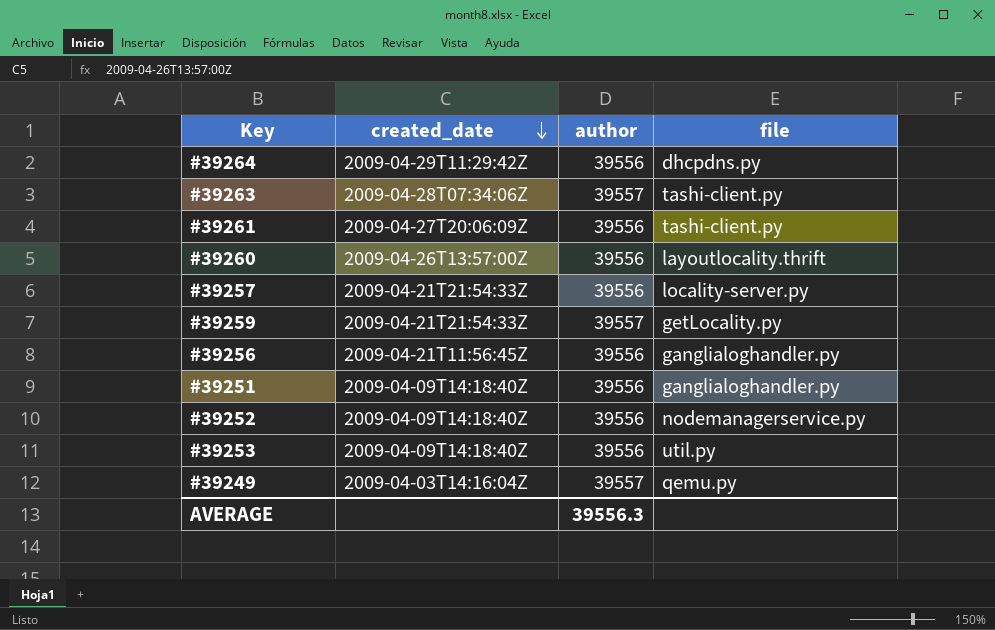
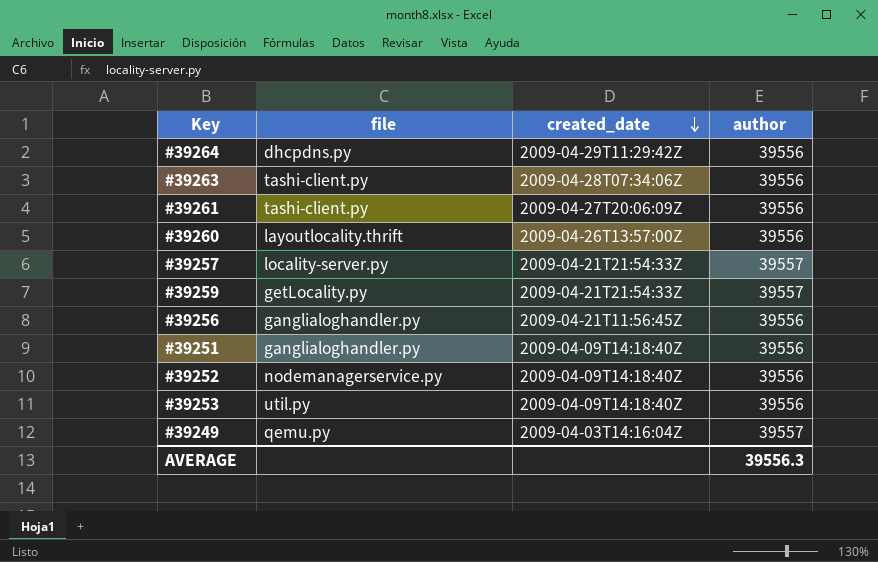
column file | position: 4 -> 2
#39263 | author: 39557 -> 39556
#39257 | author: 39556 -> 39557

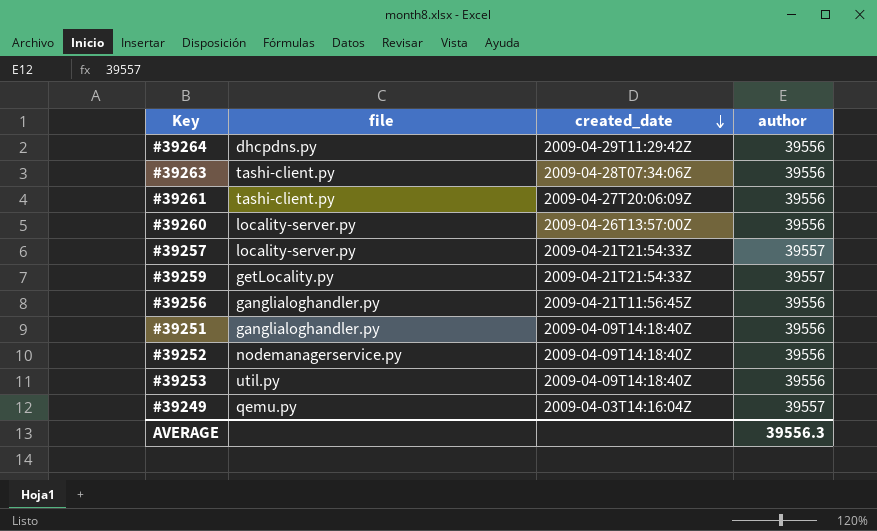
#39260 | file: layoutlocality.thrift -> locality-server.py

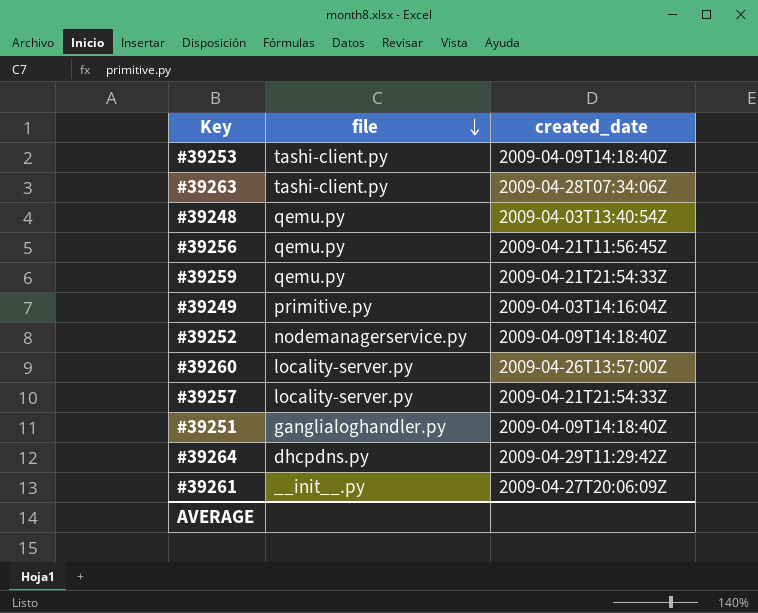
row order: created_date descending -> file descending
column author | position: 4 -> none
#39253 | file: util.py -> tashi-client.py
row #39248: none -> qemu.py | 2009-04-03T13:40:54Z
#39256 | file: ganglialoghandler.py -> qemu.py
#39259 | file: getLocality.py -> qemu.py
#39249 | file: qemu.py -> primitive.py
#39261 | file: tashi-client.py -> __init__.py

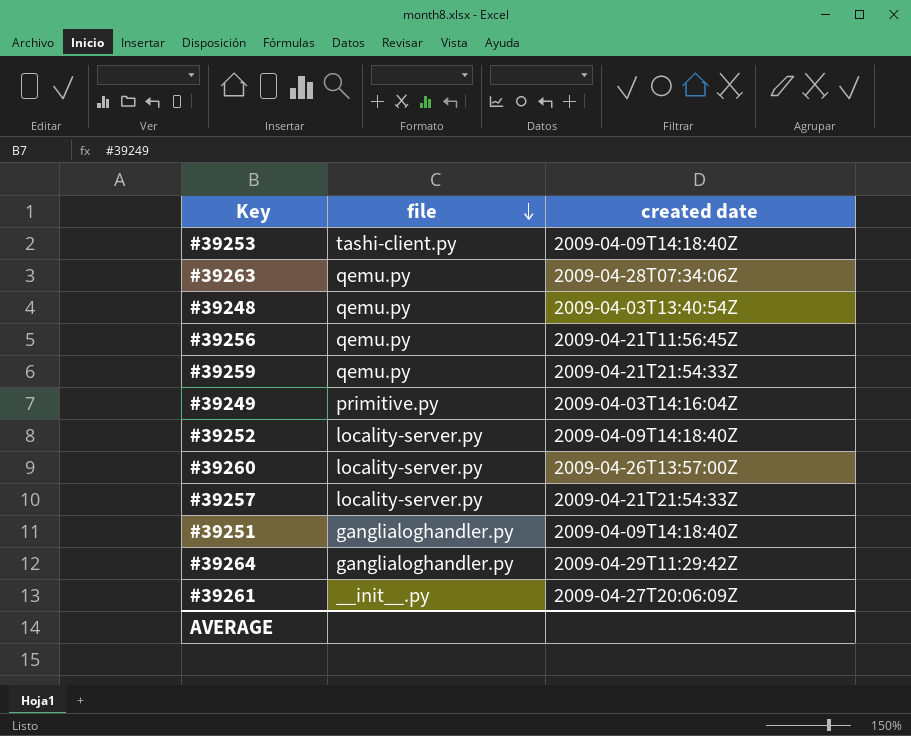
column name: created_date -> created date
#39263 | file: tashi-client.py -> qemu.py
#39252 | file: nodemanagerservice.py -> locality-server.py
#39264 | file: dhcpdns.py -> ganglialoghandler.py

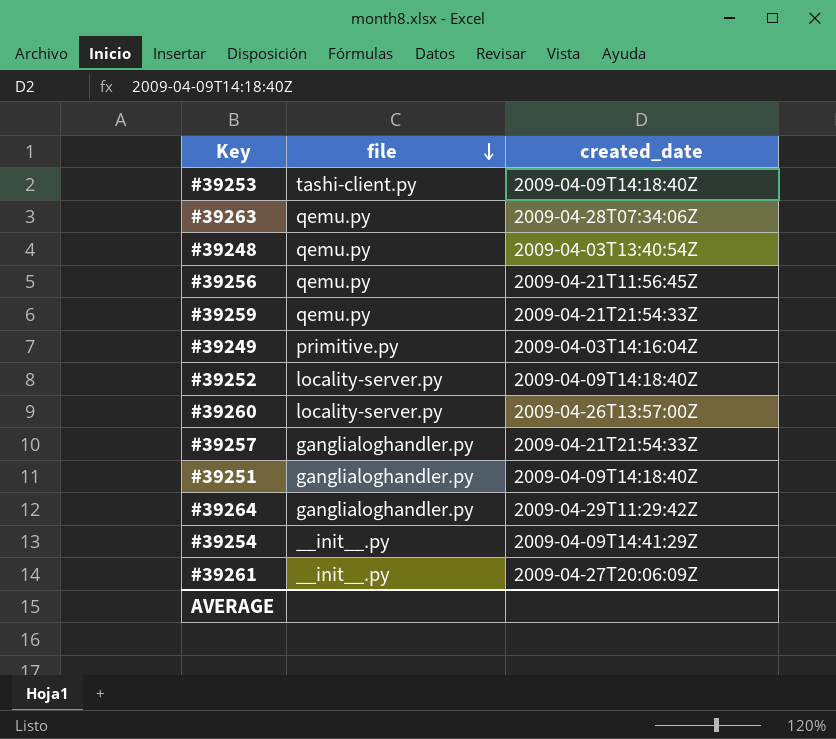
column name: created date -> created_date
#39257 | file: locality-server.py -> ganglialoghandler.py
row #39254: none -> __init__.py | 2009-04-09T14:41:29Z

